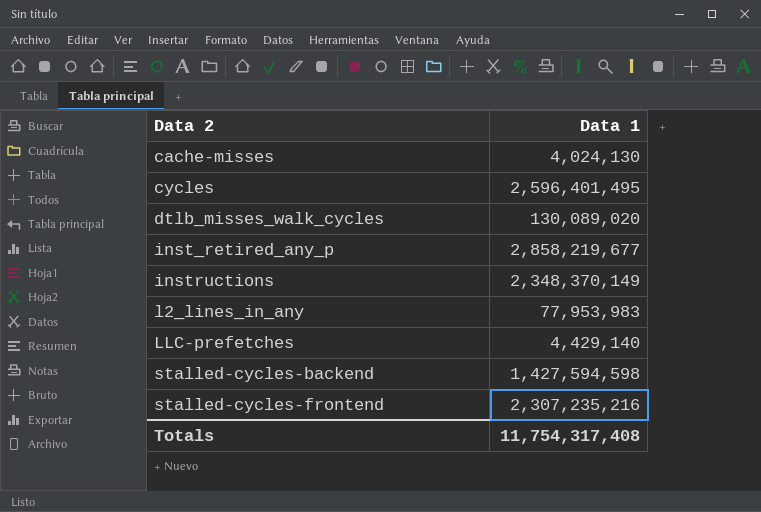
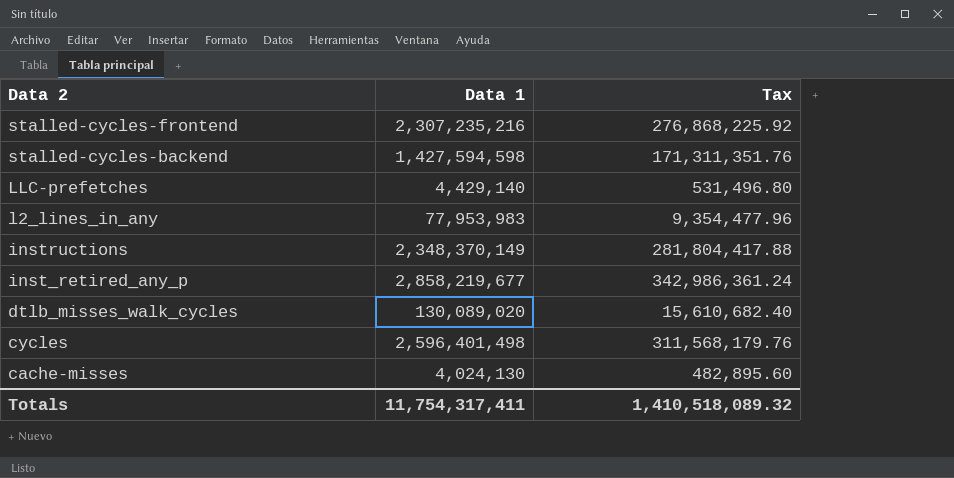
row order: Data 2 ascending -> Data 2 descending
column Tax | formula: none -> [Data 1] * 0.12
cycles | Data 1: 2,596,401,495 -> 2,596,401,498
Totals | Data 1: 11,754,317,408 -> 11,754,317,411

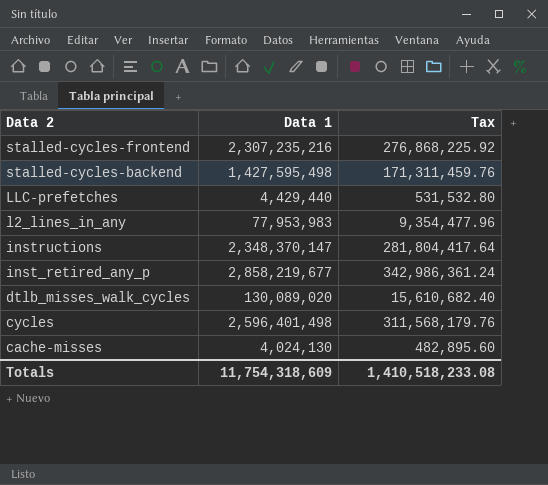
stalled-cycles-backend | Data 1: 1,427,594,598 -> 1,427,595,498
stalled-cycles-backend | Tax: 171,311,351.76 -> 171,311,459.76
LLC-prefetches | Data 1: 4,429,140 -> 4,429,440
LLC-prefetches | Tax: 531,496.80 -> 531,532.80
instructions | Data 1: 2,348,370,149 -> 2,348,370,147
instructions | Tax: 281,804,417.88 -> 281,804,417.64
Totals | Data 1: 11,754,317,411 -> 11,754,318,609
Totals | Tax: 1,410,518,089.32 -> 1,410,518,233.08

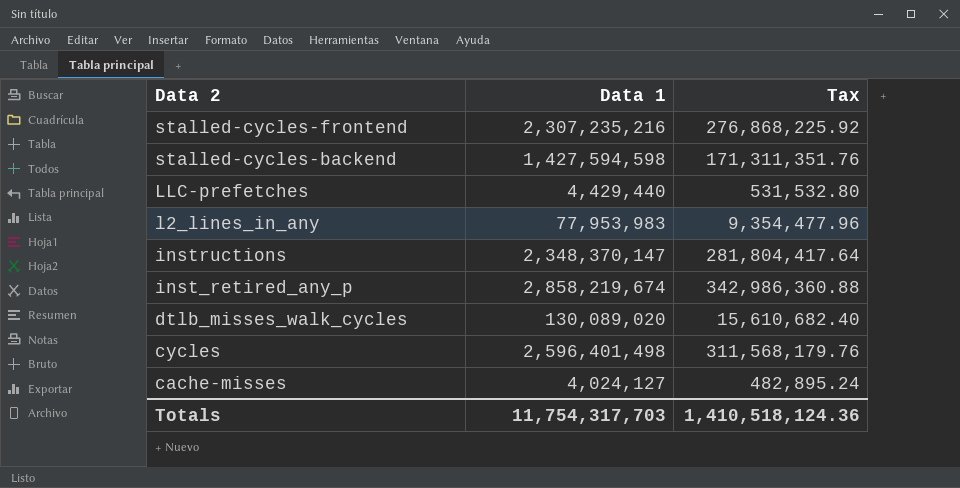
stalled-cycles-backend | Data 1: 1,427,595,498 -> 1,427,594,598
stalled-cycles-backend | Tax: 171,311,459.76 -> 171,311,351.76
inst_retired_any_p | Data 1: 2,858,219,677 -> 2,858,219,674
inst_retired_any_p | Tax: 342,986,361.24 -> 342,986,360.88
cache-misses | Data 1: 4,024,130 -> 4,024,127
cache-misses | Tax: 482,895.60 -> 482,895.24
Totals | Data 1: 11,754,318,609 -> 11,754,317,703
Totals | Tax: 1,410,518,233.08 -> 1,410,518,124.36

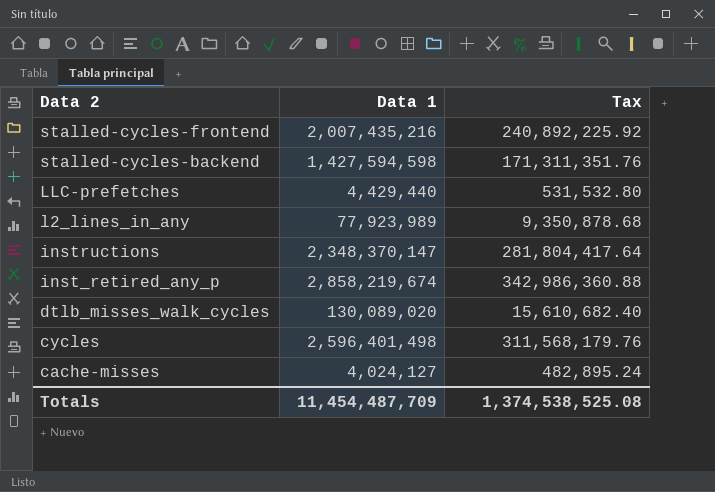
stalled-cycles-frontend | Data 1: 2,307,235,216 -> 2,007,435,216
stalled-cycles-frontend | Tax: 276,868,225.92 -> 240,892,225.92
l2_lines_in_any | Data 1: 77,953,983 -> 77,923,989
l2_lines_in_any | Tax: 9,354,477.96 -> 9,350,878.68
Totals | Data 1: 11,754,317,703 -> 11,454,487,709
Totals | Tax: 1,410,518,124.36 -> 1,374,538,525.08

